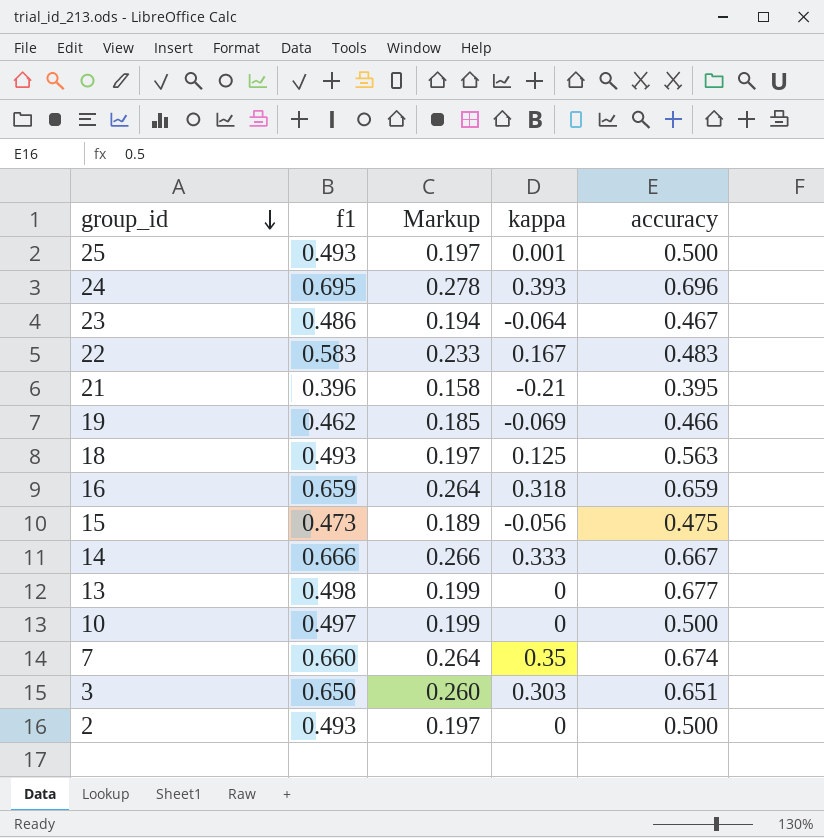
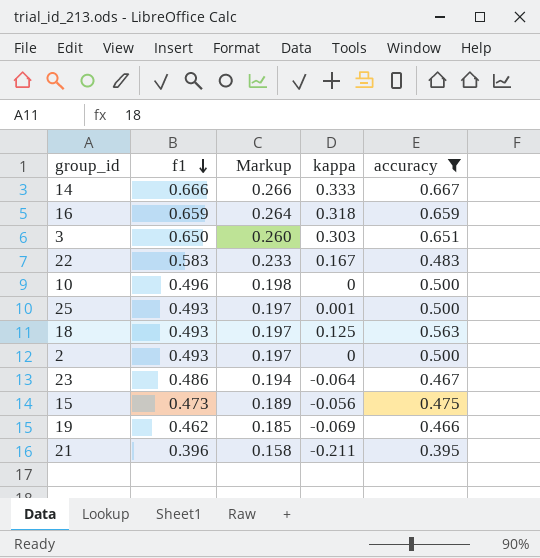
filter: none -> accuracy <= 0.667
row order: group_id descending -> f1 descending
10 | f1: 0.497 -> 0.496
10 | Markup: 0.199 -> 0.198
21 | kappa: -0.21 -> -0.211

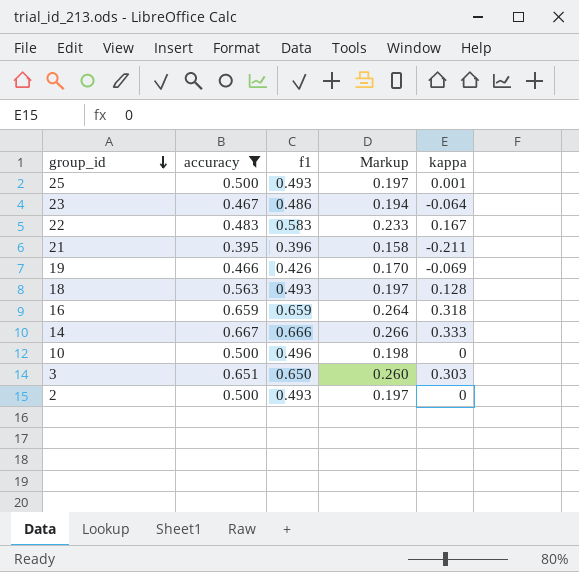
row order: f1 descending -> group_id descending
column accuracy | position: 5 -> 2
row 15: 0.473 | 0.189 | -0.056 | 0.475 -> none
19 | f1: 0.462 -> 0.426
19 | Markup: 0.185 -> 0.170
18 | kappa: 0.125 -> 0.128

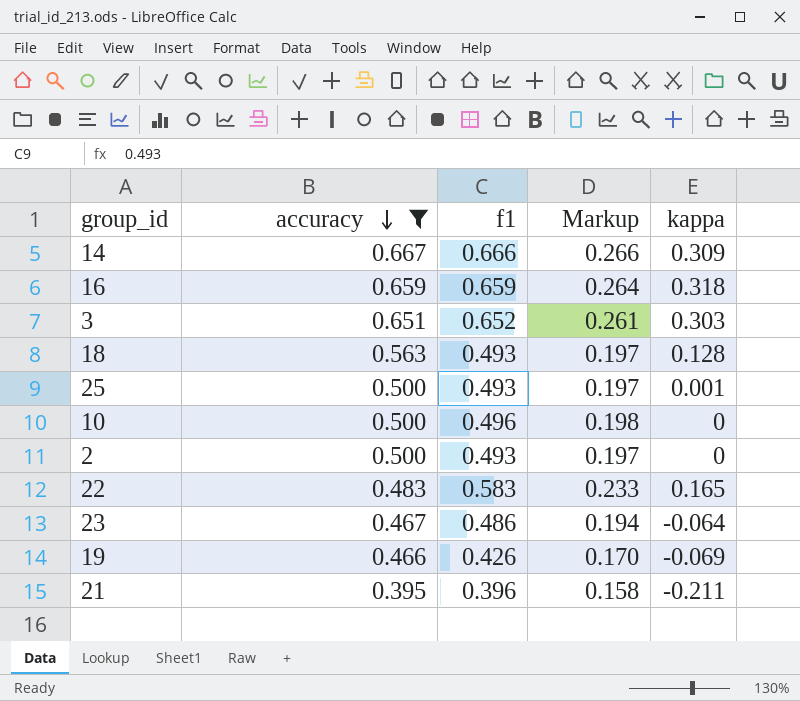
row order: group_id descending -> accuracy descending
14 | kappa: 0.333 -> 0.309
3 | f1: 0.650 -> 0.652
3 | Markup: 0.260 -> 0.261
22 | kappa: 0.167 -> 0.165

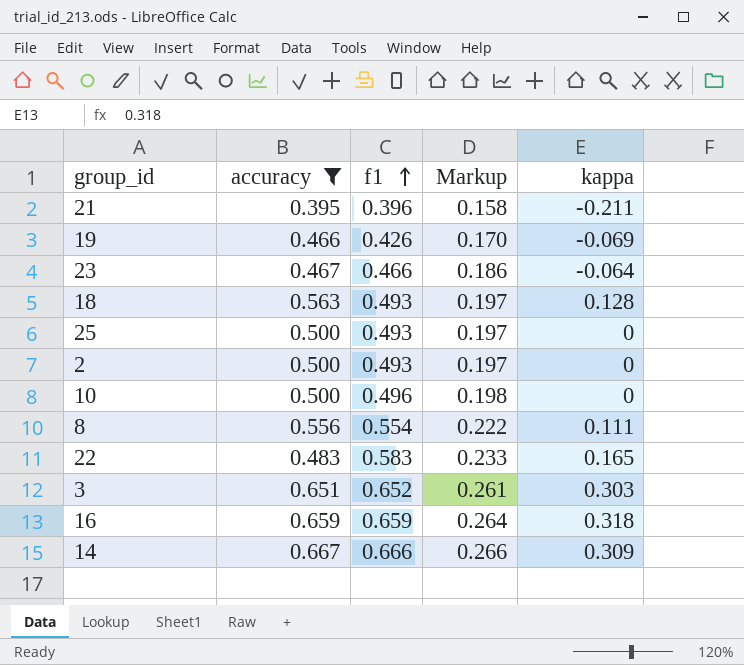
row order: accuracy descending -> f1 ascending
23 | f1: 0.486 -> 0.466
23 | Markup: 0.194 -> 0.186
25 | kappa: 0.001 -> 0
row 8: none -> 0.556 | 0.554 | 0.222 | 0.111

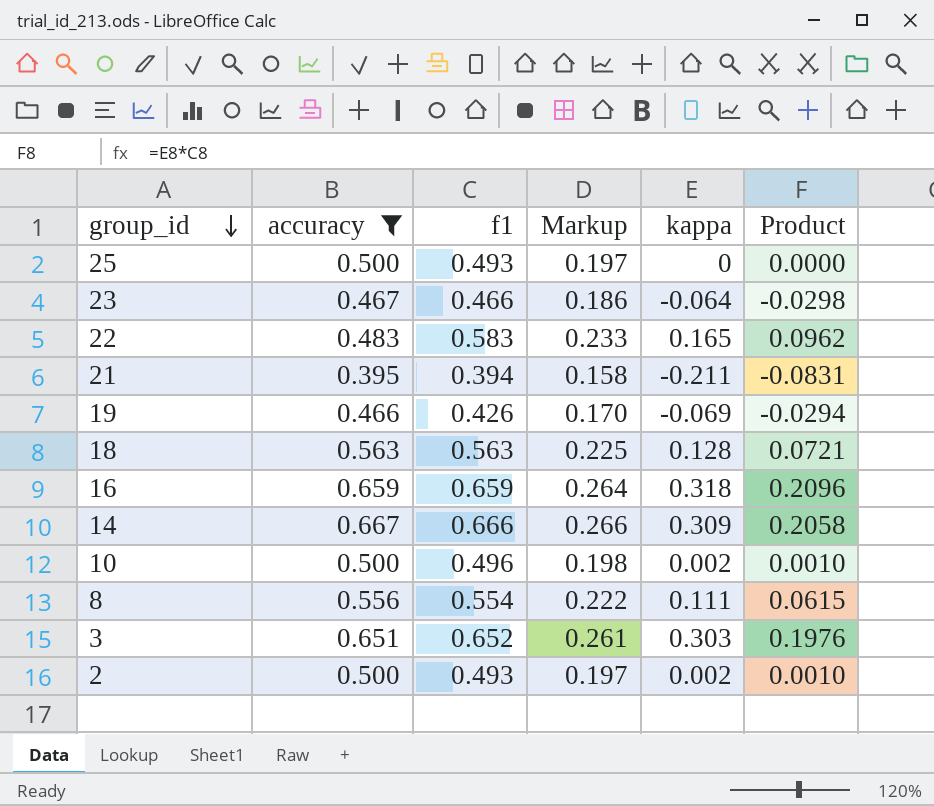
row order: f1 ascending -> group_id descending
column Product | formula: none -> [f1] * [kappa]
21 | f1: 0.396 -> 0.394
18 | f1: 0.493 -> 0.563
18 | Markup: 0.197 -> 0.225
10 | kappa: 0 -> 0.002
2 | kappa: 0 -> 0.002

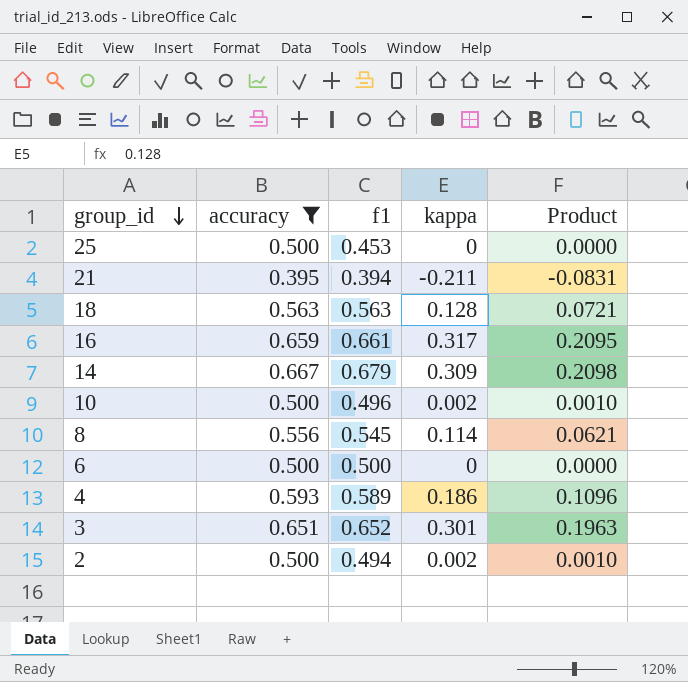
column Markup | formula: [f1] * 0.4 -> none
row 23: 0.467 | 0.466 | 0.186 | -0.064 | -0.0298 -> none
row 22: 0.483 | 0.583 | 0.233 | 0.165 | 0.0962 -> none
row 19: 0.466 | 0.426 | 0.170 | -0.069 | -0.0294 -> none
25 | f1: 0.493 -> 0.453
16 | f1: 0.659 -> 0.661
16 | kappa: 0.318 -> 0.317
16 | Product: 0.2096 -> 0.2095
14 | f1: 0.666 -> 0.679
14 | Product: 0.2058 -> 0.2098
8 | f1: 0.554 -> 0.545
8 | kappa: 0.111 -> 0.114
8 | Product: 0.0615 -> 0.0621
row 6: none -> 0.500 | 0.500 | 0 | 0.0000
row 4: none -> 0.593 | 0.589 | 0.186 | 0.1096
3 | kappa: 0.303 -> 0.301
3 | Product: 0.1976 -> 0.1963
2 | f1: 0.493 -> 0.494

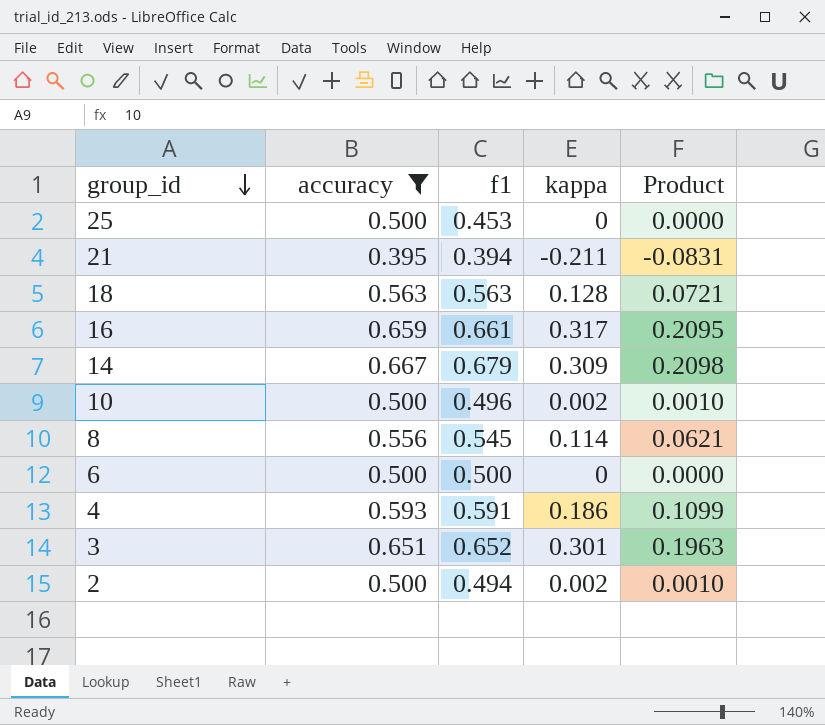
4 | f1: 0.589 -> 0.591
4 | Product: 0.1096 -> 0.1099

